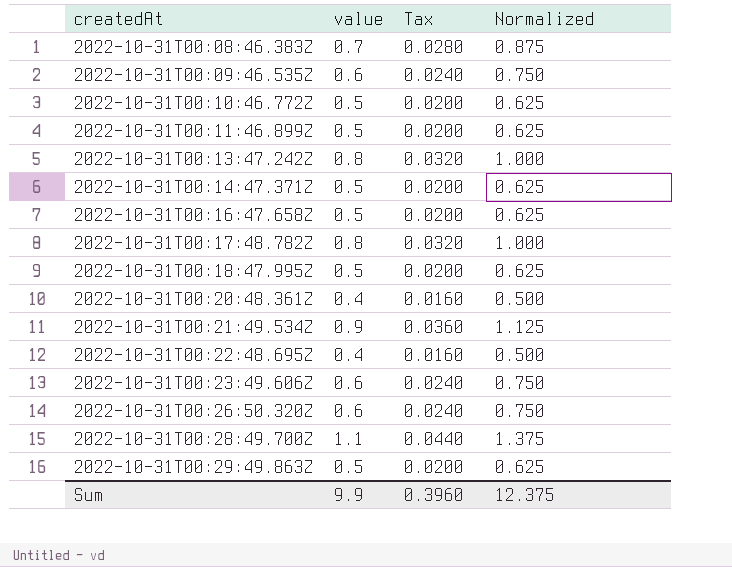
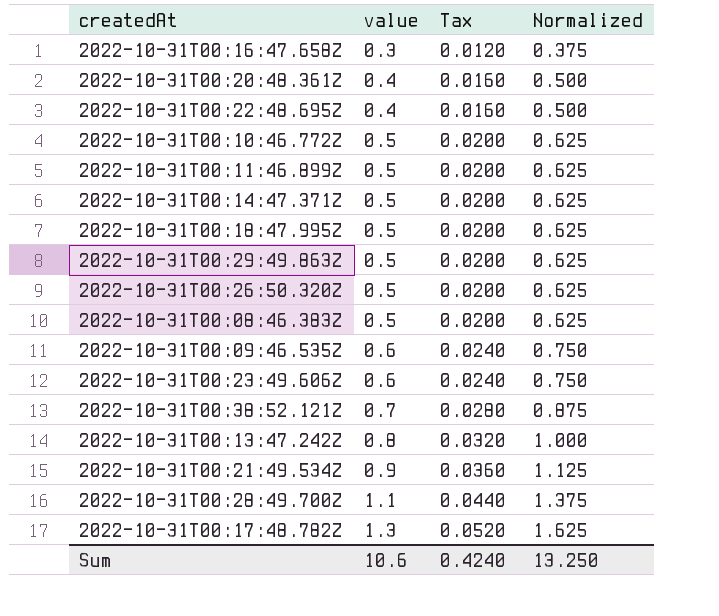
row order: createdAt ascending -> value ascending
2022-10-31T00:16:47.658Z | value: 0.5 -> 0.3
2022-10-31T00:16:47.658Z | Tax: 0.0200 -> 0.0120
2022-10-31T00:16:47.658Z | Normalized: 0.625 -> 0.375
2022-10-31T00:26:50.320Z | value: 0.6 -> 0.5
2022-10-31T00:26:50.320Z | Tax: 0.0240 -> 0.0200
2022-10-31T00:26:50.320Z | Normalized: 0.750 -> 0.625
2022-10-31T00:08:46.383Z | value: 0.7 -> 0.5
2022-10-31T00:08:46.383Z | Tax: 0.0280 -> 0.0200
2022-10-31T00:08:46.383Z | Normalized: 0.875 -> 0.625
row 2022-10-31T00:38:52.121Z: none -> 0.7 | 0.0280 | 0.875
2022-10-31T00:17:48.782Z | value: 0.8 -> 1.3
2022-10-31T00:17:48.782Z | Tax: 0.0320 -> 0.0520
2022-10-31T00:17:48.782Z | Normalized: 1.000 -> 1.625
Sum | value: 9.9 -> 10.6
Sum | Tax: 0.3960 -> 0.4240
Sum | Normalized: 12.375 -> 13.250

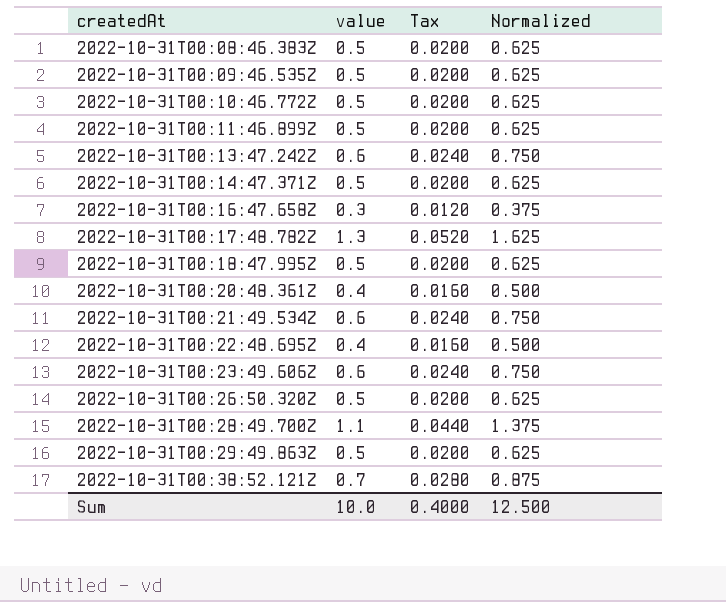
row order: value ascending -> createdAt ascending
2022-10-31T00:09:46.535Z | value: 0.6 -> 0.5
2022-10-31T00:09:46.535Z | Tax: 0.0240 -> 0.0200
2022-10-31T00:09:46.535Z | Normalized: 0.750 -> 0.625
2022-10-31T00:13:47.242Z | value: 0.8 -> 0.6
2022-10-31T00:13:47.242Z | Tax: 0.0320 -> 0.0240
2022-10-31T00:13:47.242Z | Normalized: 1.000 -> 0.750
2022-10-31T00:21:49.534Z | value: 0.9 -> 0.6
2022-10-31T00:21:49.534Z | Tax: 0.0360 -> 0.0240
2022-10-31T00:21:49.534Z | Normalized: 1.125 -> 0.750
Sum | value: 10.6 -> 10.0
Sum | Tax: 0.4240 -> 0.4000
Sum | Normalized: 13.250 -> 12.500

